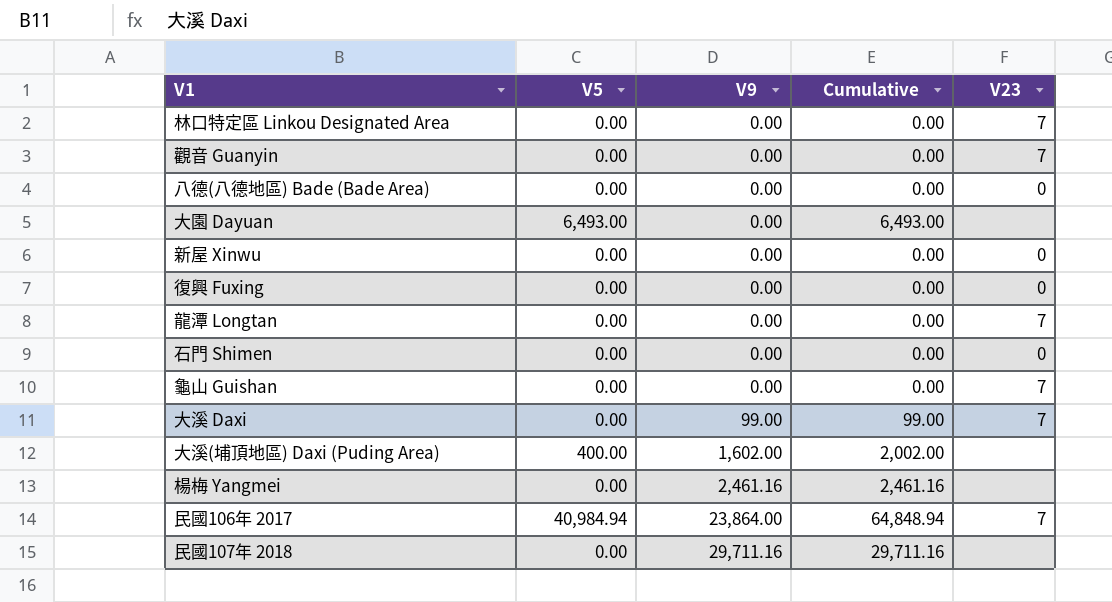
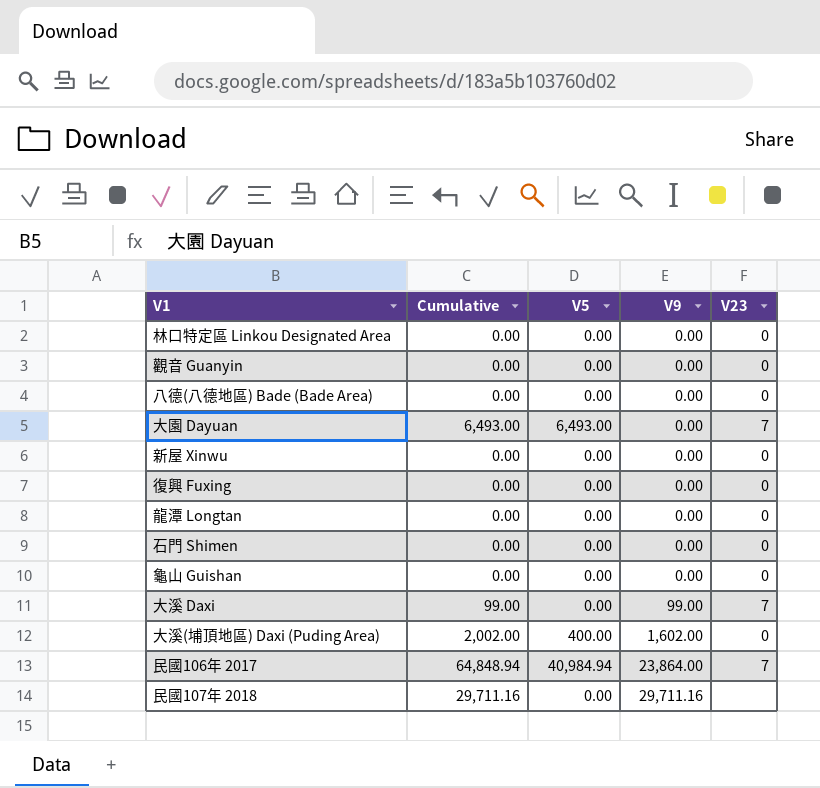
column Cumulative | position: 4 -> 2
row 楊梅 Yangmei: 0.00 | 2,461.16 | 2,461.16 | none -> none
林口特定區 Linkou Designated Area | V23: 7 -> 0
觀音 Guanyin | V23: 7 -> 0
大園 Dayuan | V23: none -> 7
龍潭 Longtan | V23: 7 -> 0
龜山 Guishan | V23: 7 -> 0
大溪(埔頂地區) Daxi (Puding Area) | V23: none -> 0

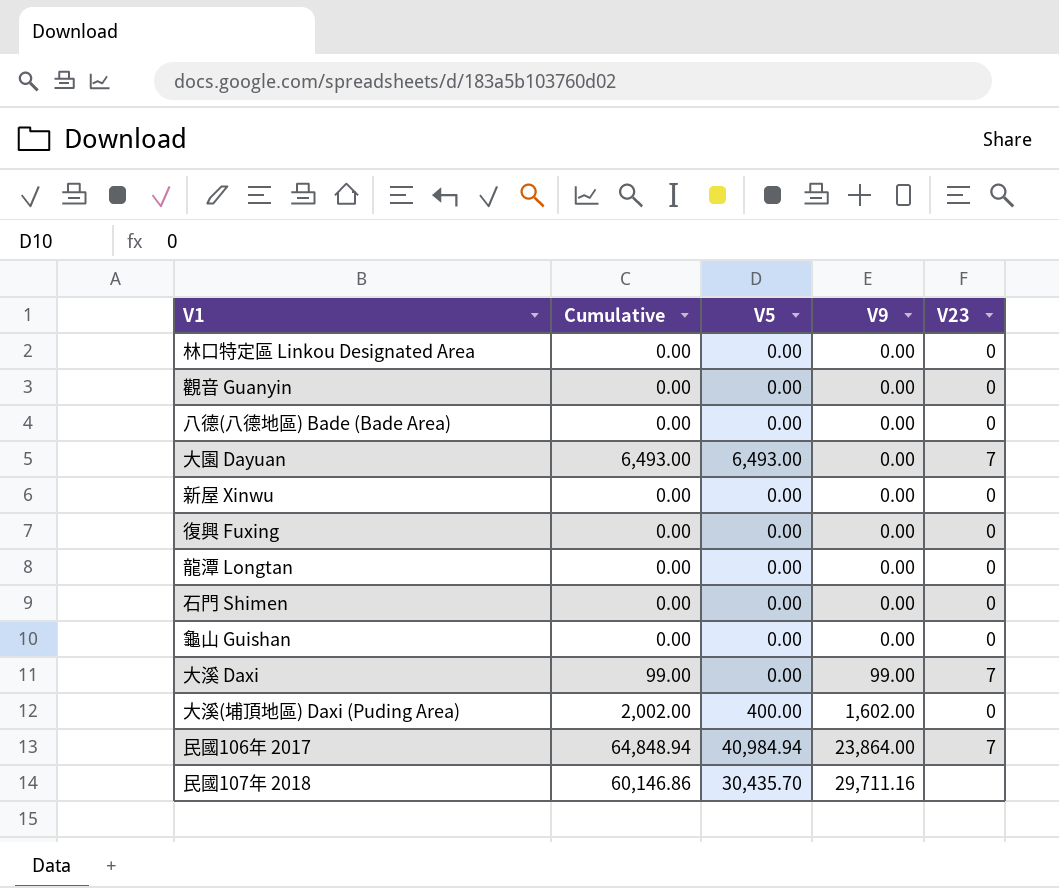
民國107年 2018 | Cumulative: 29,711.16 -> 60,146.86
民國107年 2018 | V5: 0.00 -> 30,435.70

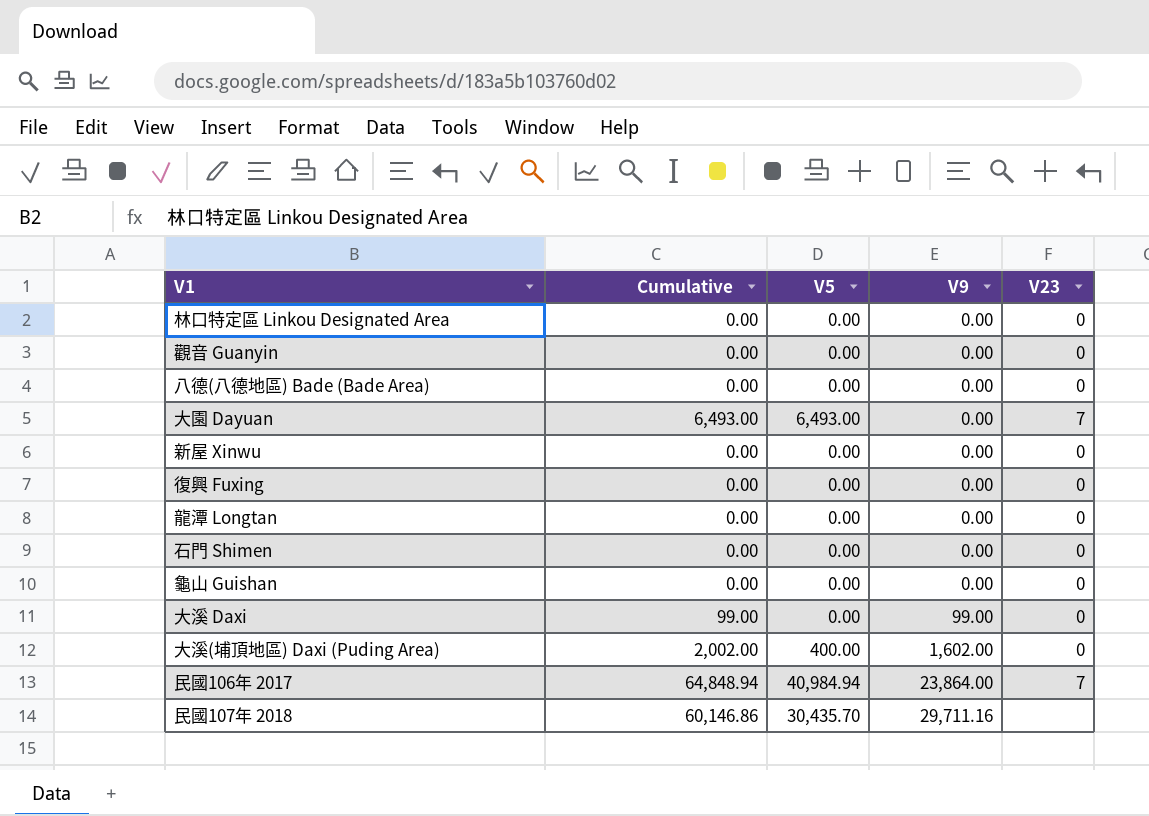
大溪 Daxi | V23: 7 -> 0

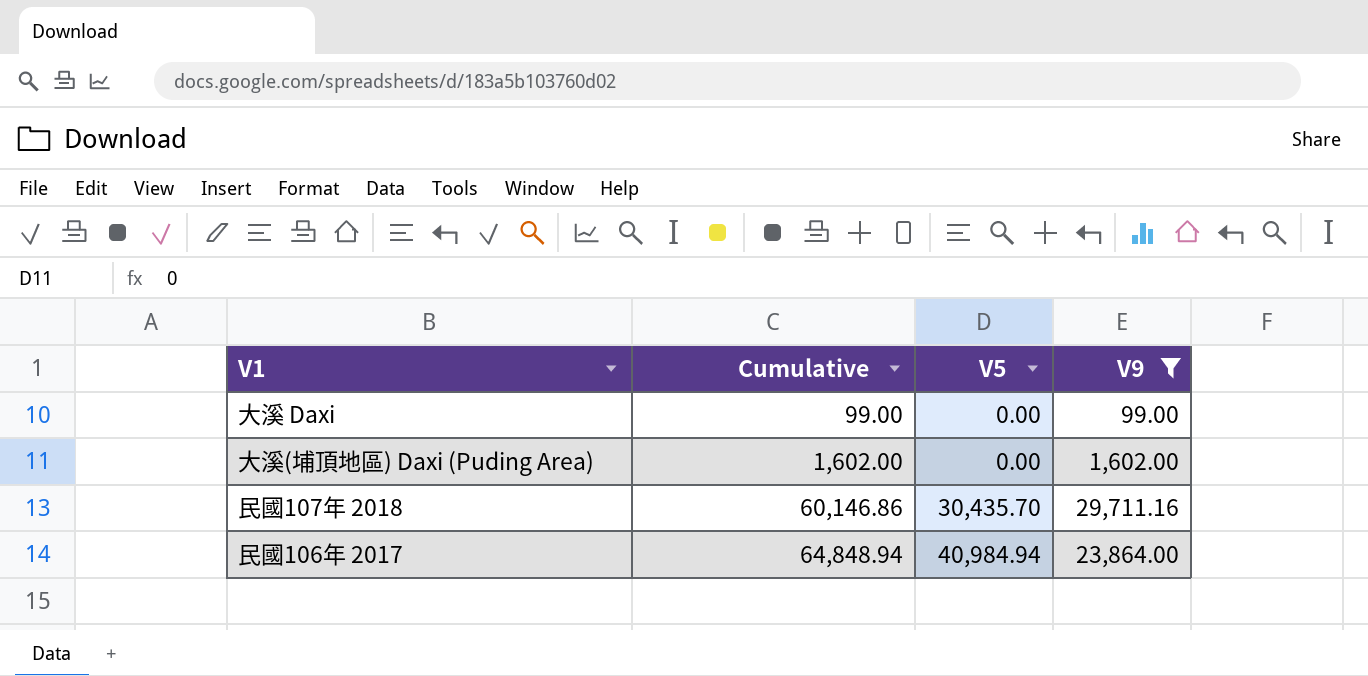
filter: none -> V9 != 0.00
row order: V9 ascending -> Cumulative ascending
column V23 | position: 5 -> none
大溪(埔頂地區) Daxi (Puding Area) | Cumulative: 2,002.00 -> 1,602.00
大溪(埔頂地區) Daxi (Puding Area) | V5: 400.00 -> 0.00

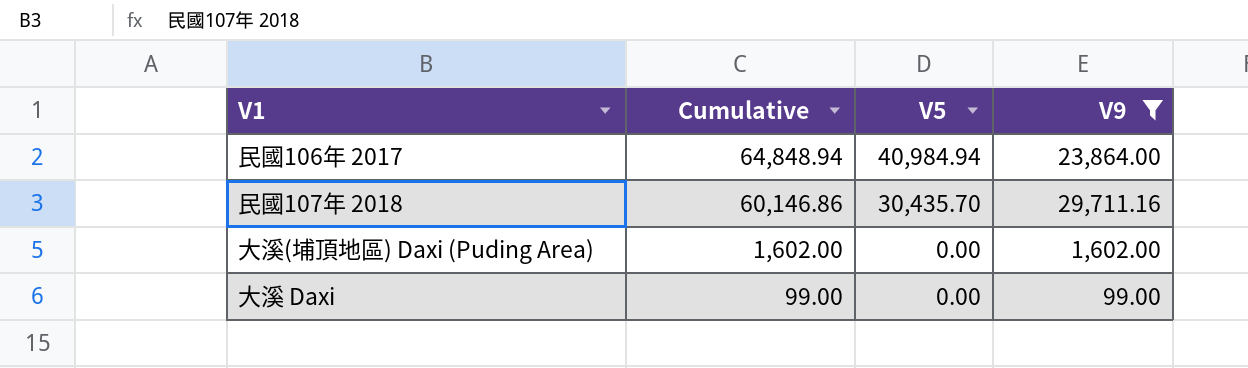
row order: Cumulative ascending -> Cumulative descending

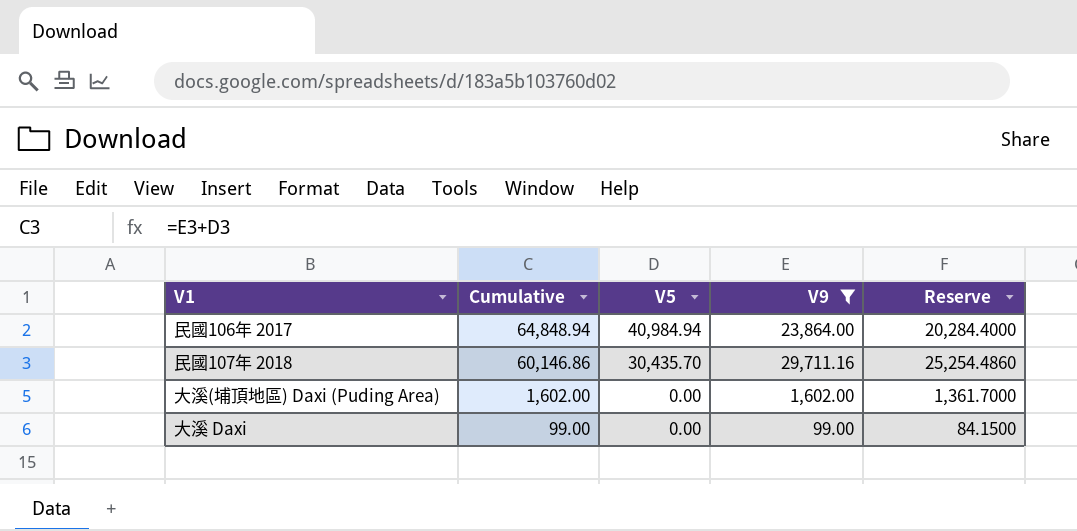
column Reserve | formula: none -> [V9] * 0.85

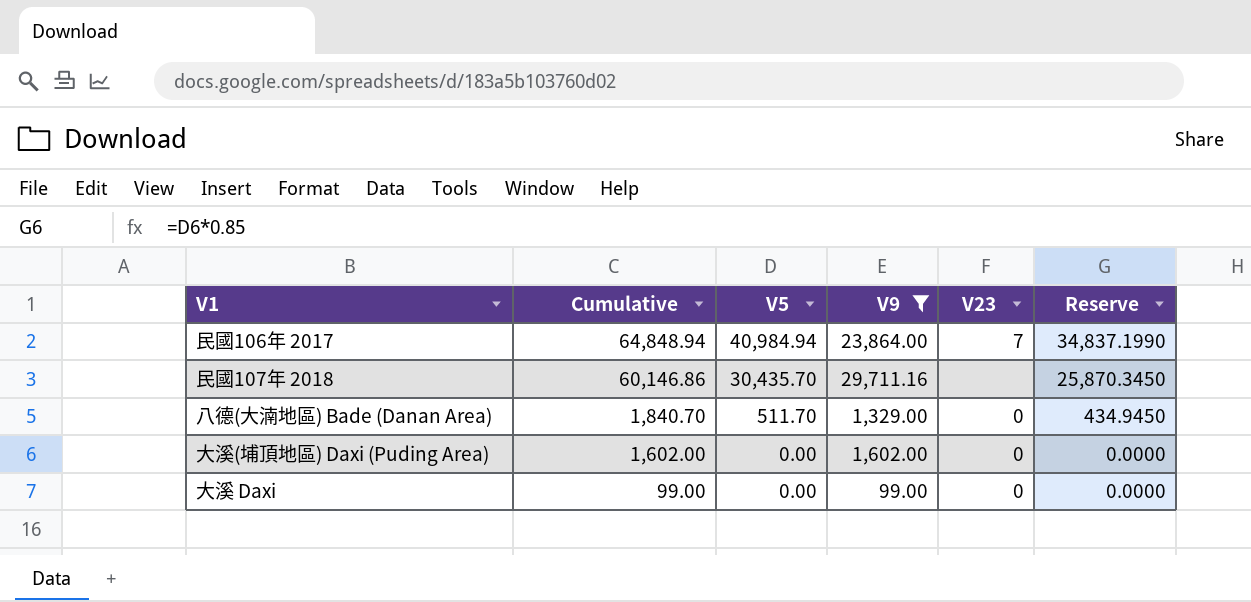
column V23 | position: none -> 5
column Reserve | formula: [V9] * 0.85 -> [V5] * 0.85
row 八德(大湳地區) Bade (Danan Area): none -> 1,840.70 | 511.70 | 1,329.00 | 0 | 434.9450

